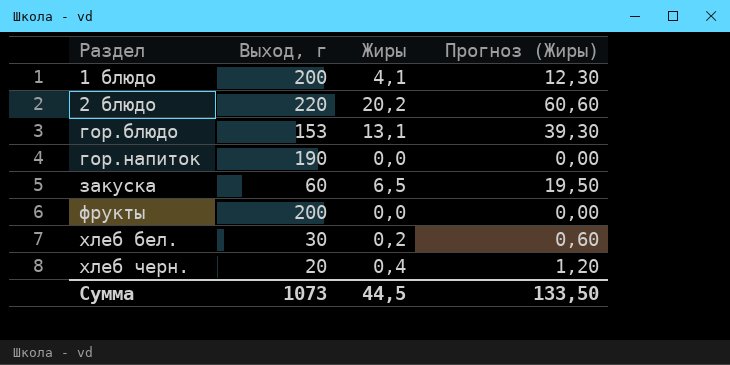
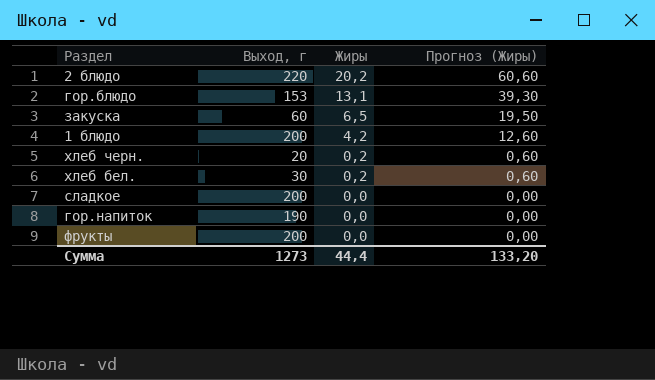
row order: Раздел ascending -> Жиры descending
1 блюдо | Жиры: 4,1 -> 4,2
1 блюдо | Прогноз (Жиры): 12,30 -> 12,60
хлеб черн. | Жиры: 0,4 -> 0,2
хлеб черн. | Прогноз (Жиры): 1,20 -> 0,60
row сладкое: none -> 200 | 0,0 | 0,00
Сумма | Выход, г: 1073 -> 1273
Сумма | Жиры: 44,5 -> 44,4
Сумма | Прогноз (Жиры): 133,50 -> 133,20

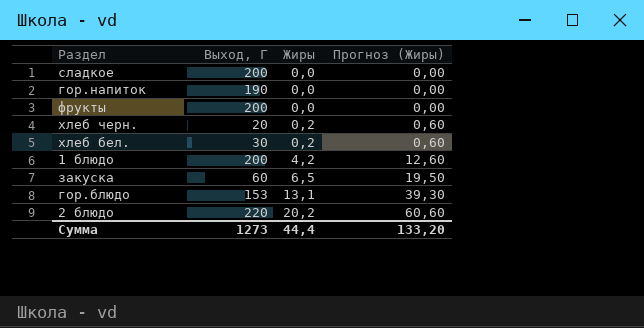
row order: Жиры descending -> Жиры ascending
column name: Выход, г -> Выход, Г

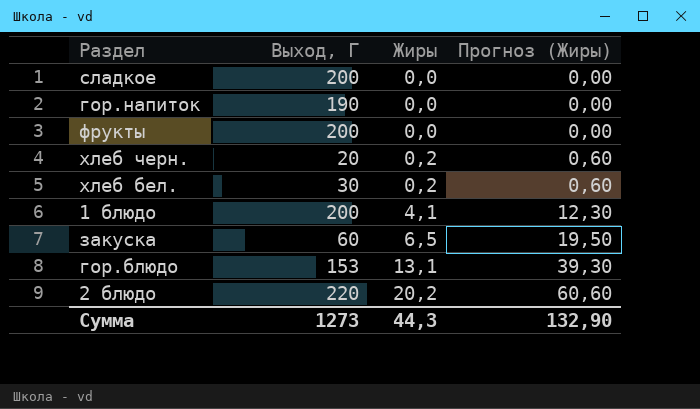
1 блюдо | Жиры: 4,2 -> 4,1
1 блюдо | Прогноз (Жиры): 12,60 -> 12,30
Сумма | Жиры: 44,4 -> 44,3
Сумма | Прогноз (Жиры): 133,20 -> 132,90

